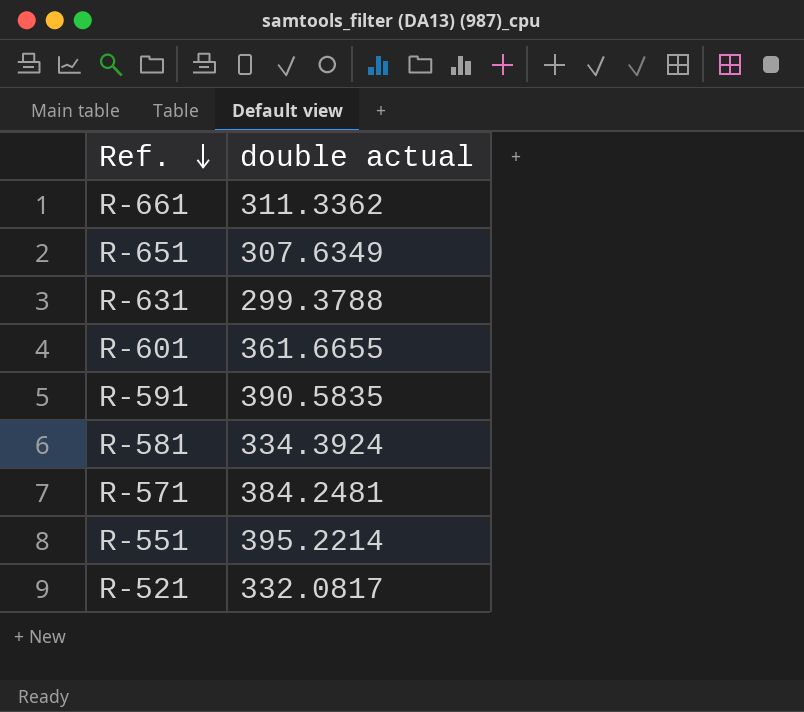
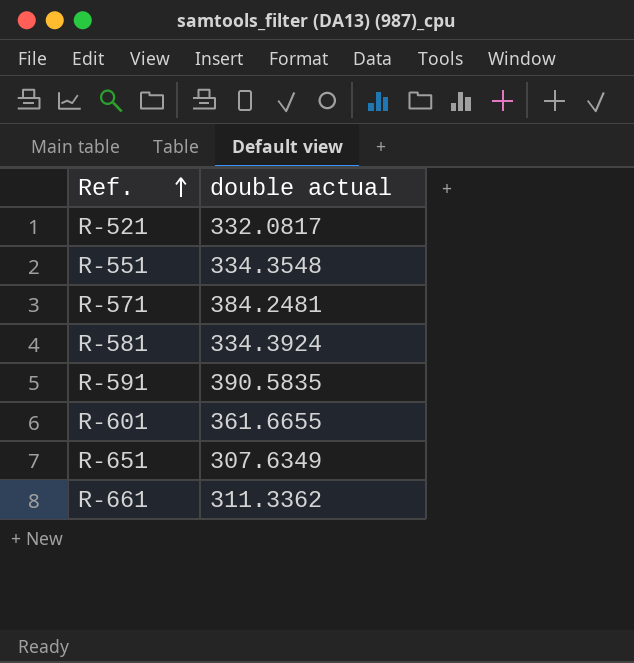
row order: Ref. descending -> Ref. ascending
row R-631: 299.3788 -> none
R-551 | double actual: 395.2214 -> 334.3548

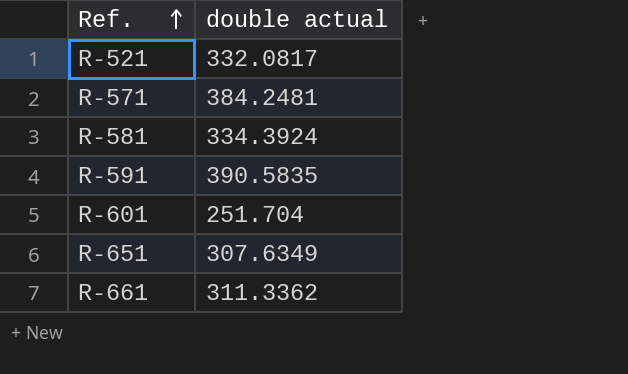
row R-551: 334.3548 -> none
R-601 | double actual: 361.6655 -> 251.704

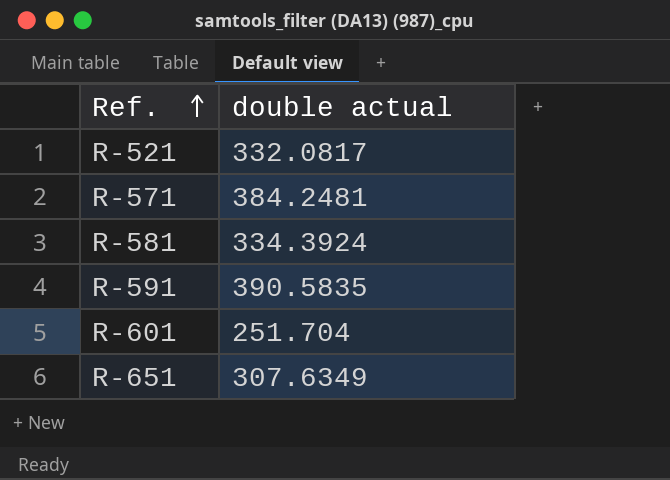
row R-661: 311.3362 -> none

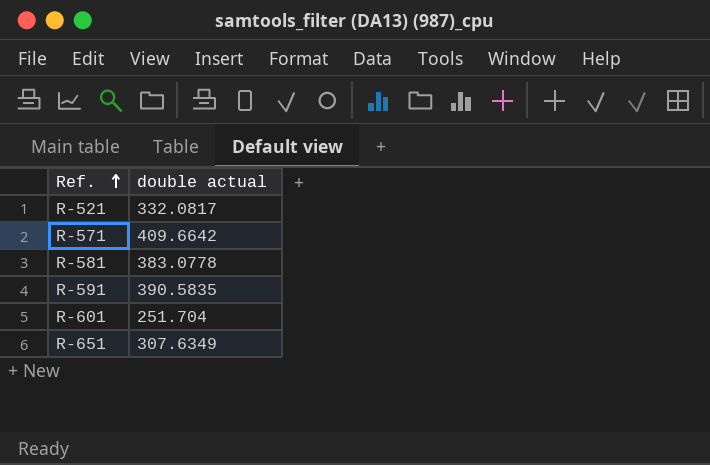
R-571 | double actual: 384.2481 -> 409.6642
R-581 | double actual: 334.3924 -> 383.0778

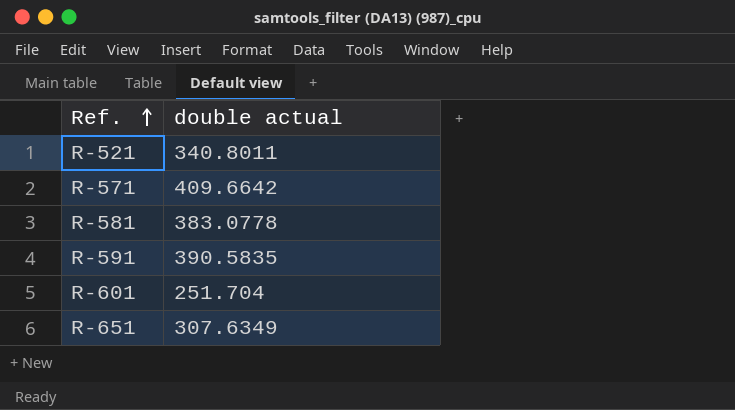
R-521 | double actual: 332.0817 -> 340.8011

